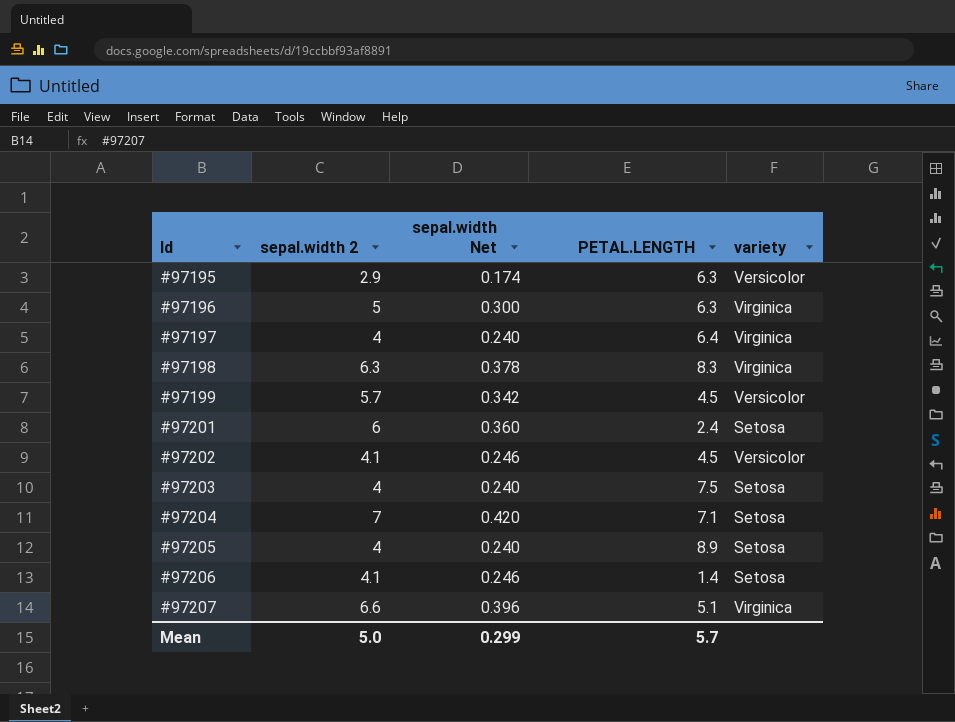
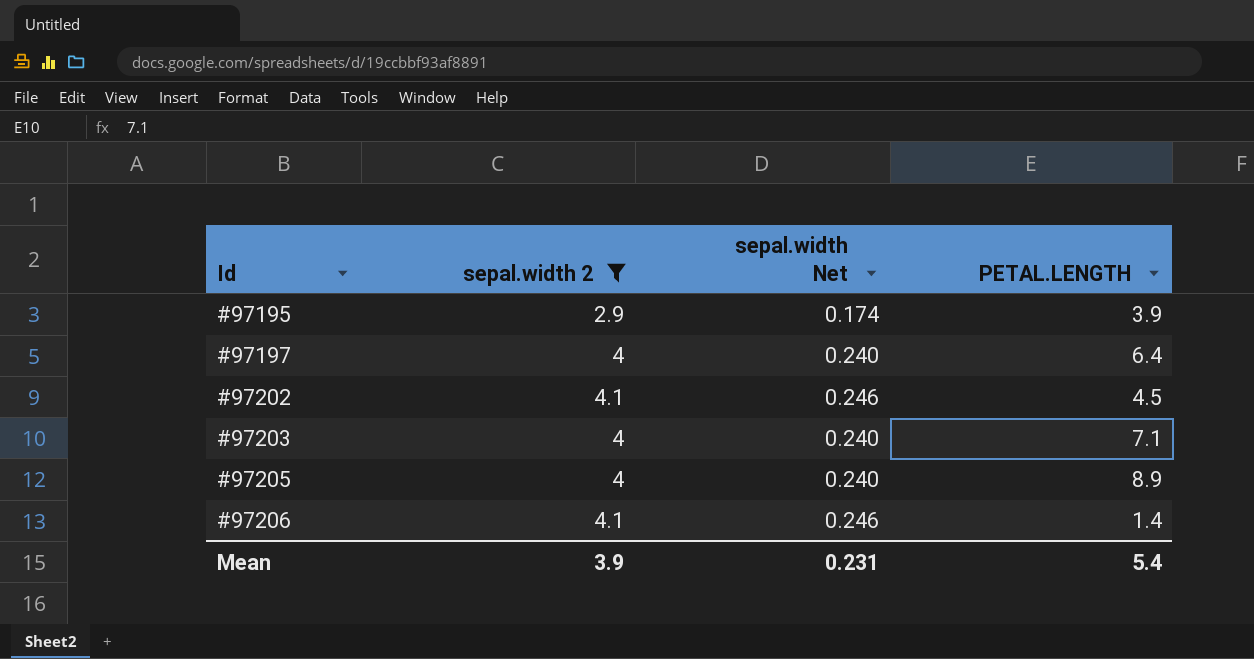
filter: none -> sepal.width 2 <= 4.1
column variety | position: 5 -> none
#97195 | PETAL.LENGTH: 6.3 -> 3.9
#97203 | PETAL.LENGTH: 7.5 -> 7.1
Mean | sepal.width 2: 5.0 -> 3.9
Mean | sepal.width Net: 0.299 -> 0.231
Mean | PETAL.LENGTH: 5.7 -> 5.4

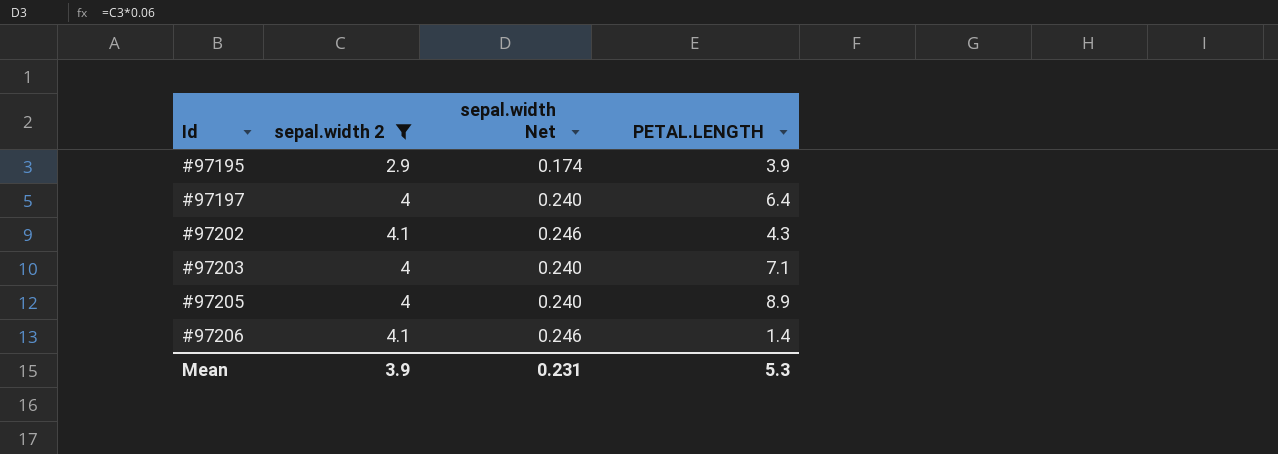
#97202 | PETAL.LENGTH: 4.5 -> 4.3
Mean | PETAL.LENGTH: 5.4 -> 5.3

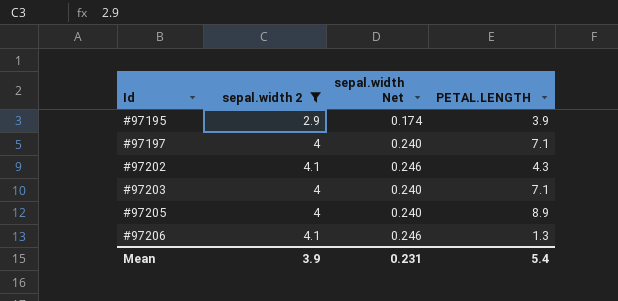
#97197 | PETAL.LENGTH: 6.4 -> 7.1
#97206 | PETAL.LENGTH: 1.4 -> 1.3
Mean | PETAL.LENGTH: 5.3 -> 5.4

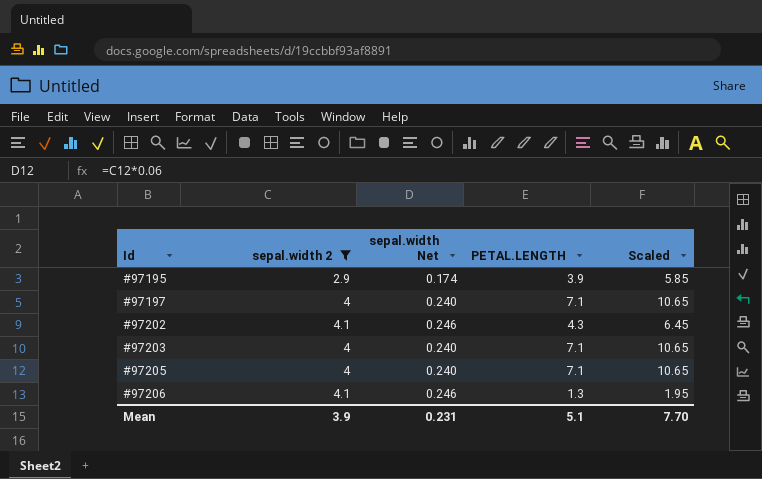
column Scaled | formula: none -> [PETAL.LENGTH] * 1.5
#97205 | PETAL.LENGTH: 8.9 -> 7.1
Mean | PETAL.LENGTH: 5.4 -> 5.1

